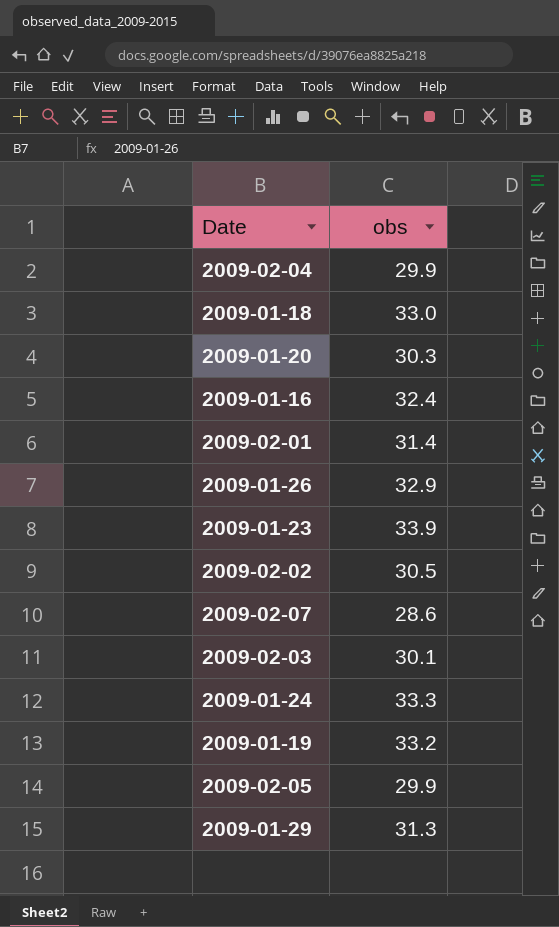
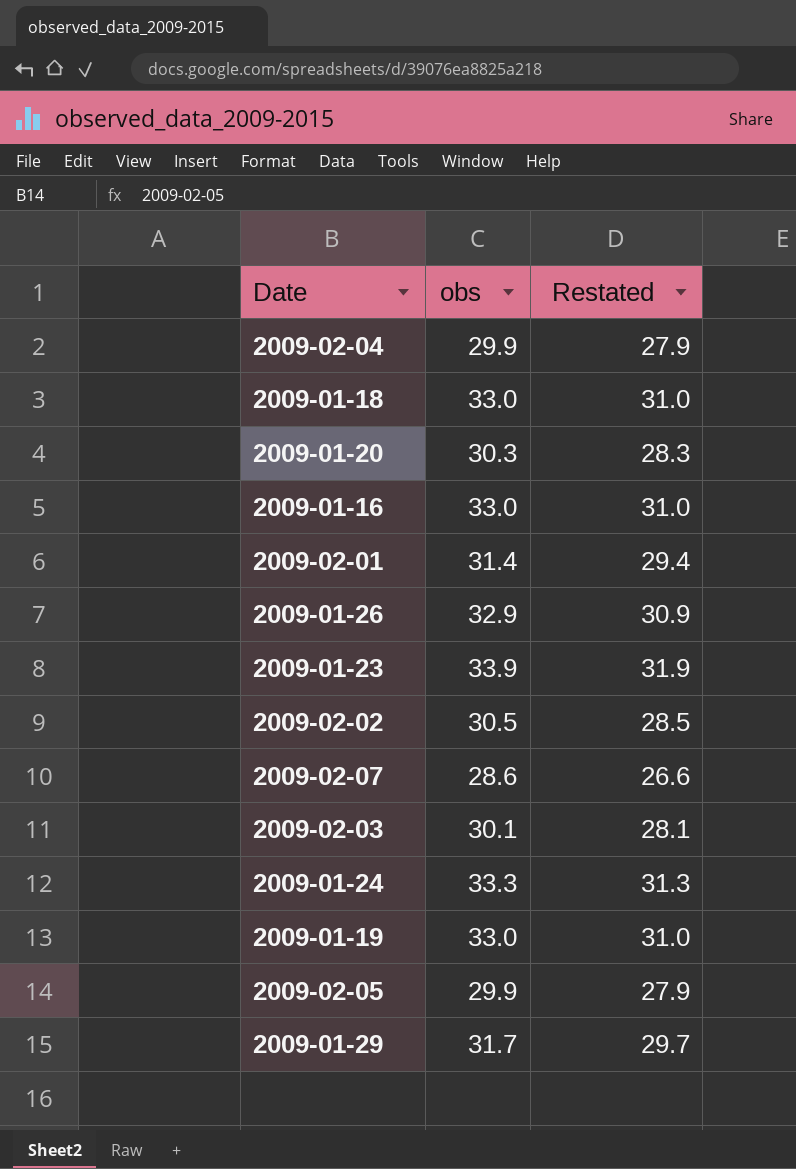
column Restated | formula: none -> [obs] - 2
2009-01-16 | obs: 32.4 -> 33.0
2009-01-19 | obs: 33.2 -> 33.0
2009-01-29 | obs: 31.3 -> 31.7

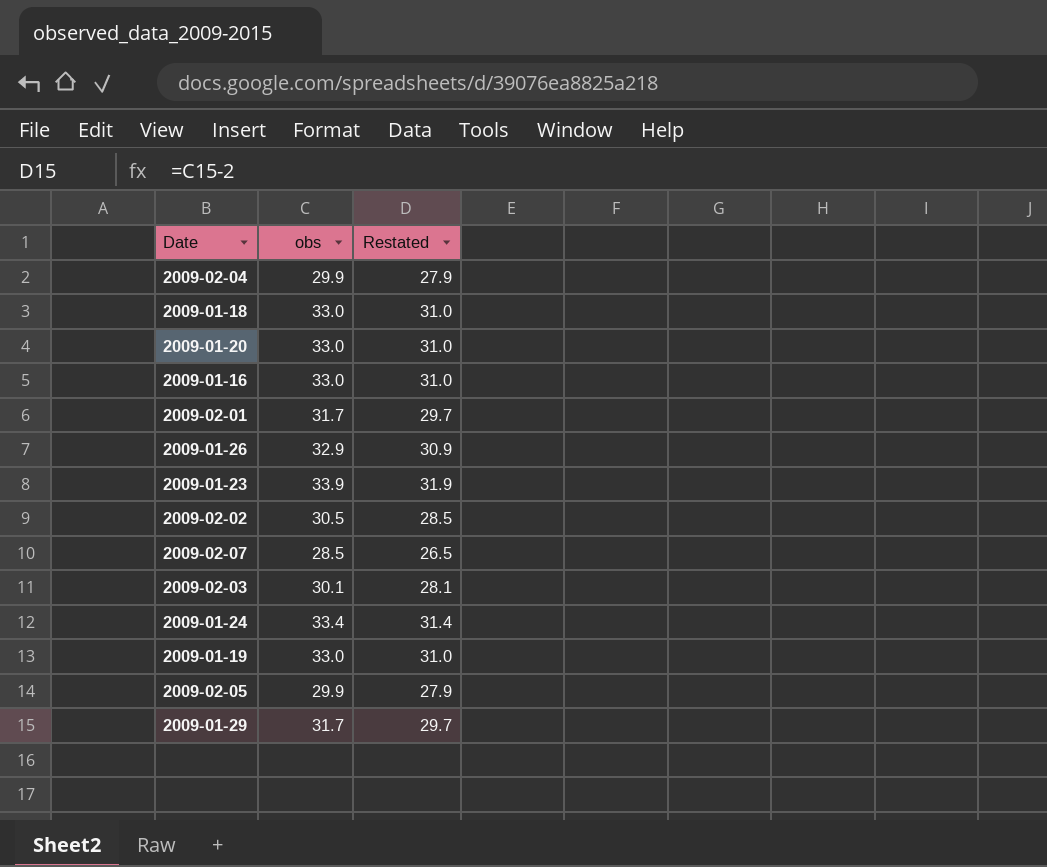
2009-01-20 | obs: 30.3 -> 33.0
2009-01-20 | Restated: 28.3 -> 31.0
2009-02-01 | obs: 31.4 -> 31.7
2009-02-01 | Restated: 29.4 -> 29.7
2009-02-07 | obs: 28.6 -> 28.5
2009-02-07 | Restated: 26.6 -> 26.5
2009-01-24 | obs: 33.3 -> 33.4
2009-01-24 | Restated: 31.3 -> 31.4

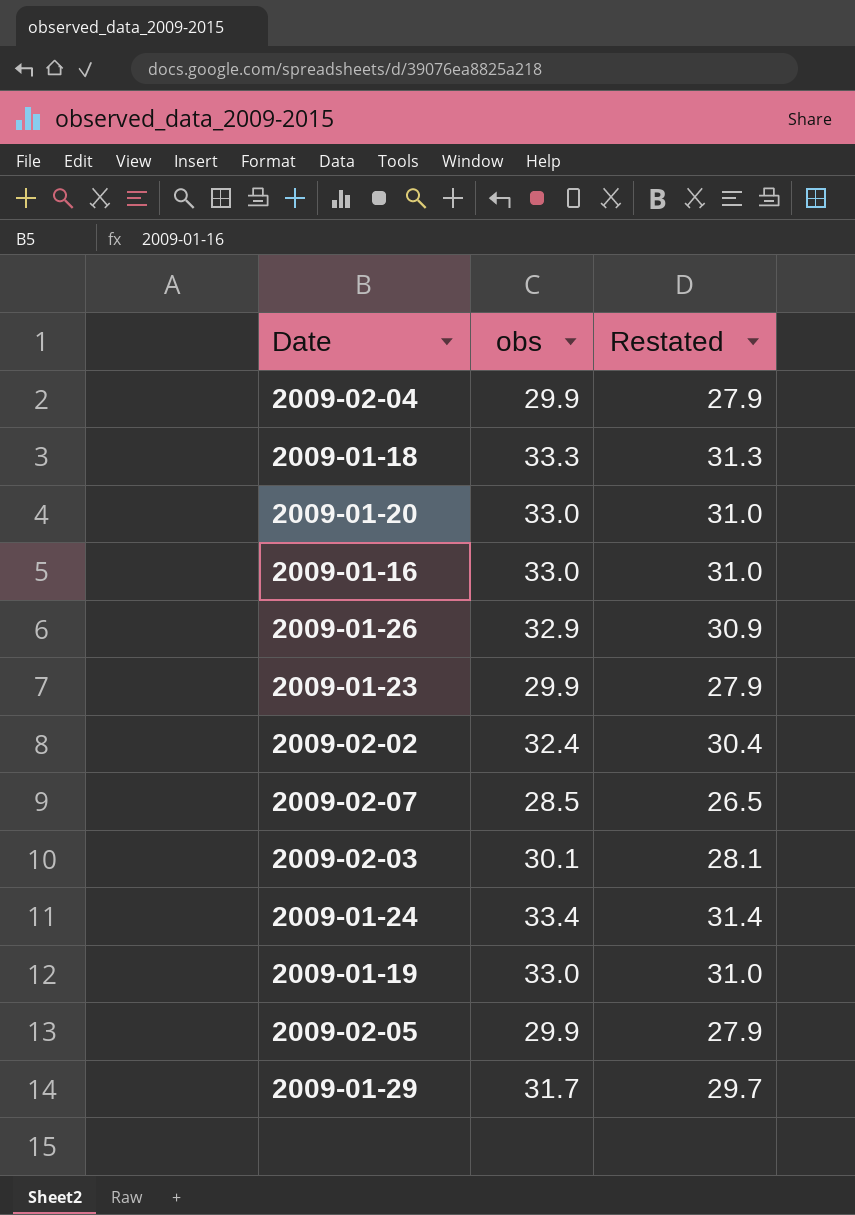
row 2009-02-01: 31.7 | 29.7 -> none
2009-01-18 | obs: 33.0 -> 33.3
2009-01-18 | Restated: 31.0 -> 31.3
2009-01-23 | obs: 33.9 -> 29.9
2009-01-23 | Restated: 31.9 -> 27.9
2009-02-02 | obs: 30.5 -> 32.4
2009-02-02 | Restated: 28.5 -> 30.4

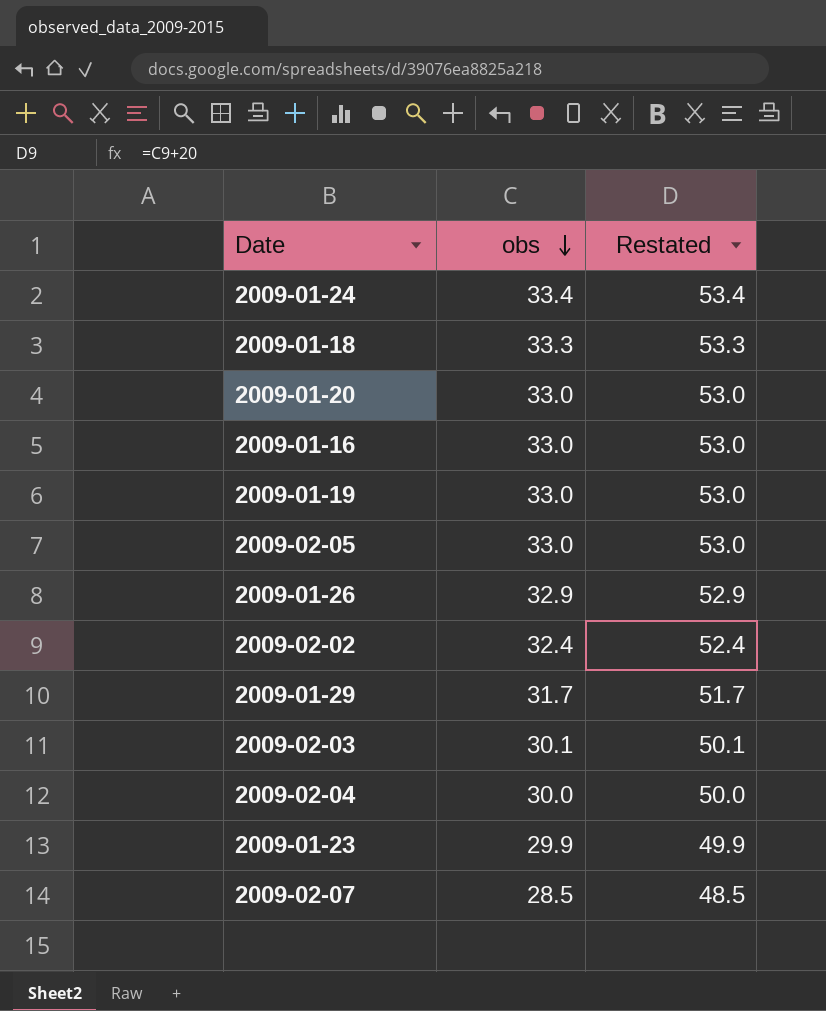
row order: none -> obs descending
column Restated | formula: [obs] - 2 -> [obs] + 20
2009-02-05 | obs: 29.9 -> 33.0
2009-02-04 | obs: 29.9 -> 30.0

